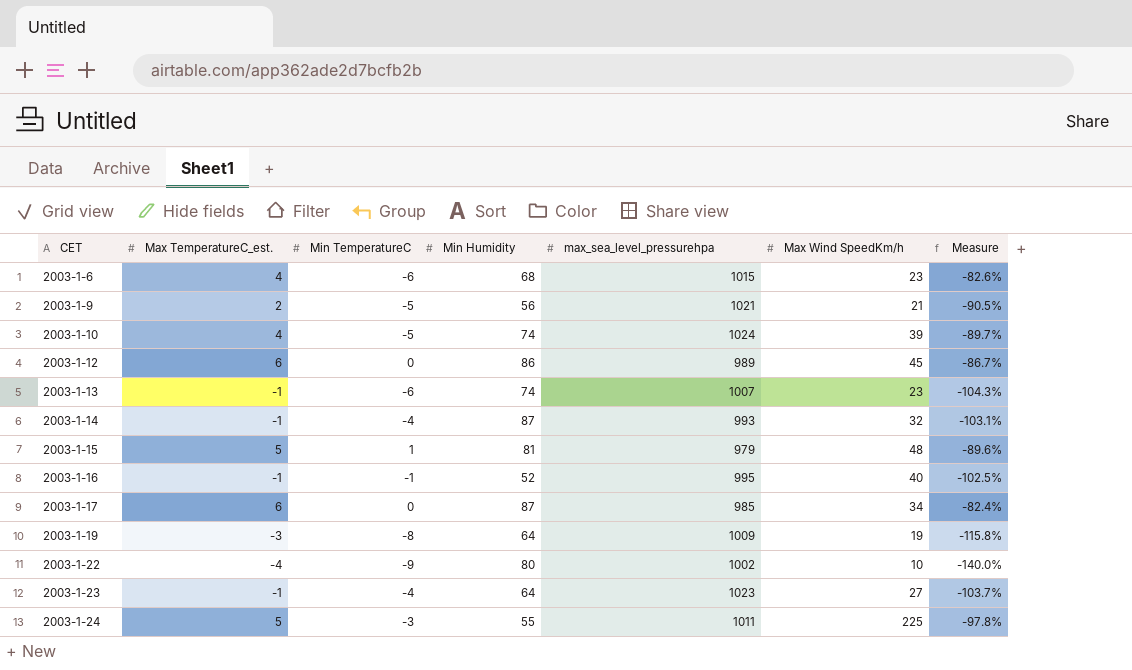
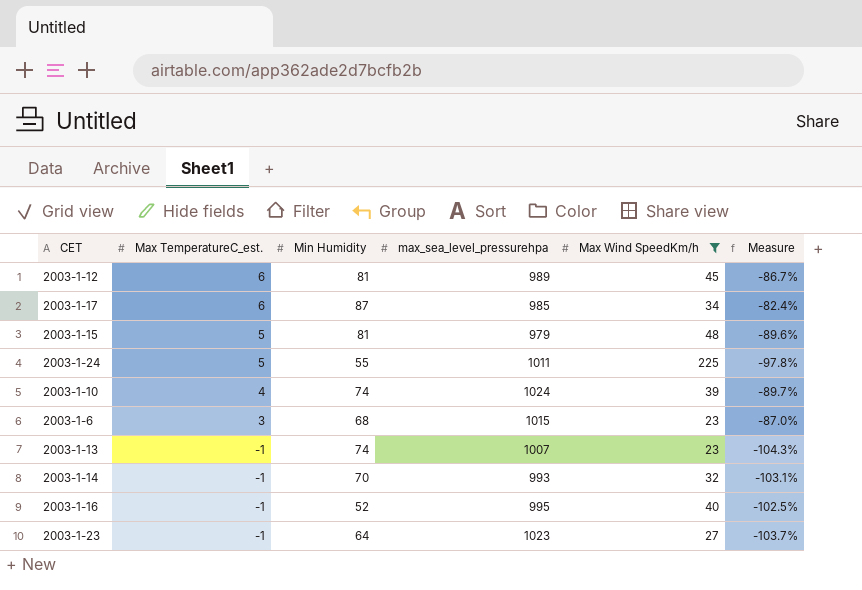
filter: none -> Max Wind SpeedKm/h >= 23
row order: CET ascending -> Max TemperatureC_est. descending
column Min TemperatureC | position: 3 -> none
2003-1-12 | Min Humidity: 86 -> 81
2003-1-6 | Max TemperatureC_est.: 4 -> 3
2003-1-6 | Measure: -82.6% -> -87.0%
2003-1-14 | Min Humidity: 87 -> 70

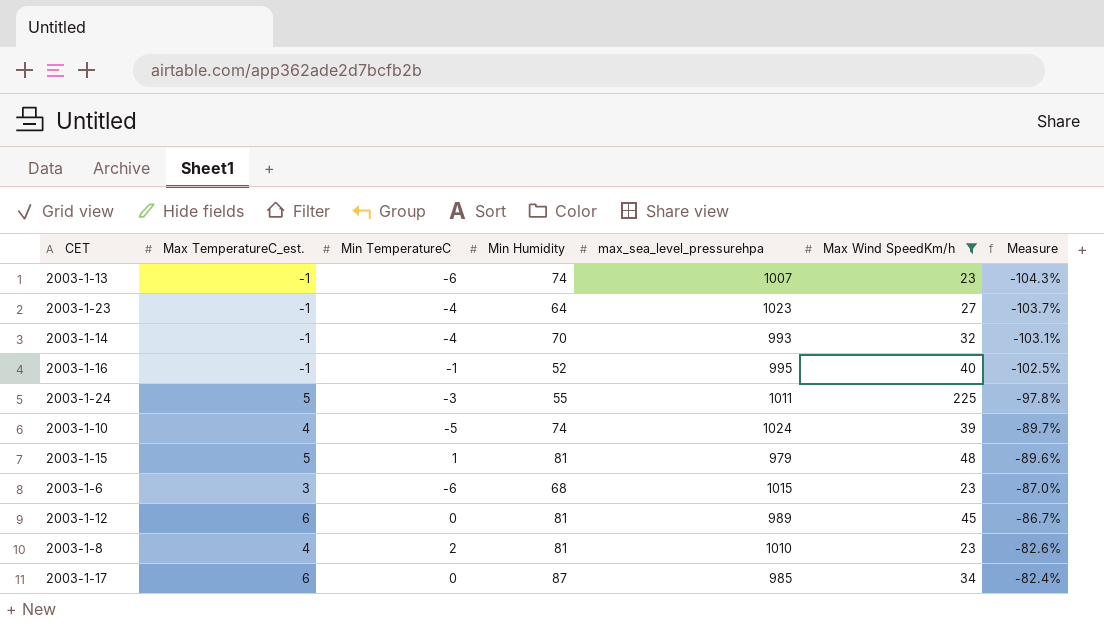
row order: Max TemperatureC_est. descending -> Measure ascending
column Min TemperatureC | position: none -> 3
row 2003-1-8: none -> 4 | 2 | 81 | 1010 | 23 | -82.6%

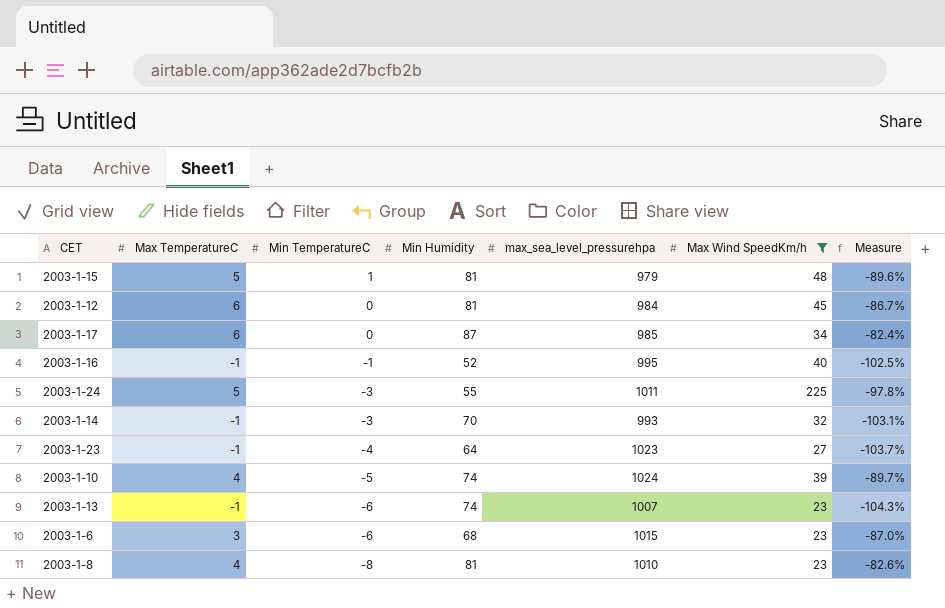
row order: Measure ascending -> Min TemperatureC descending
column name: Max TemperatureC_est. -> Max TemperatureC
2003-1-12 | max_sea_level_pressurehpa: 989 -> 984
2003-1-14 | Min TemperatureC: -4 -> -3
2003-1-8 | Min TemperatureC: 2 -> -8

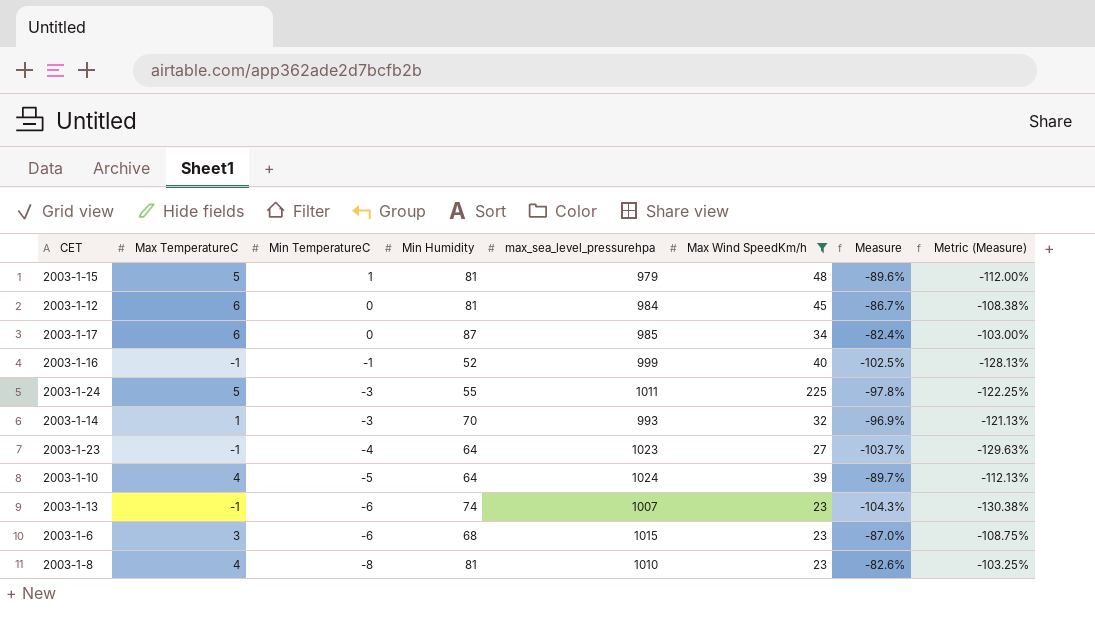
column Metric (Measure) | formula: none -> [Measure] * 1.25
2003-1-16 | max_sea_level_pressurehpa: 995 -> 999
2003-1-14 | Max TemperatureC: -1 -> 1
2003-1-14 | Measure: -103.1% -> -96.9%
2003-1-10 | Min Humidity: 74 -> 64

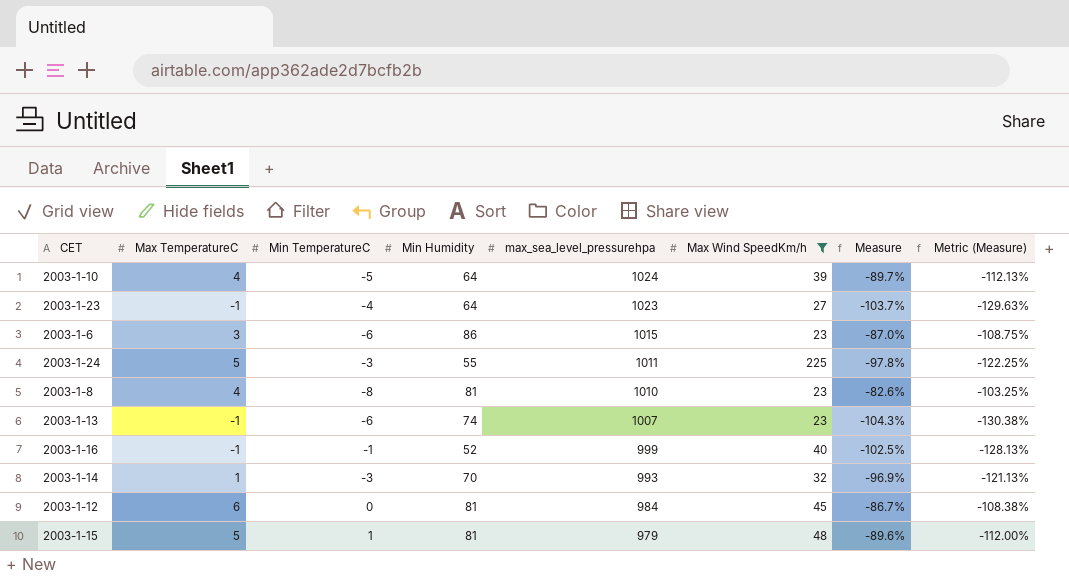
row order: Min TemperatureC descending -> max_sea_level_pressurehpa descending
row 2003-1-17: 6 | 0 | 87 | 985 | 34 | -82.4% | -103.00% -> none
2003-1-6 | Min Humidity: 68 -> 86

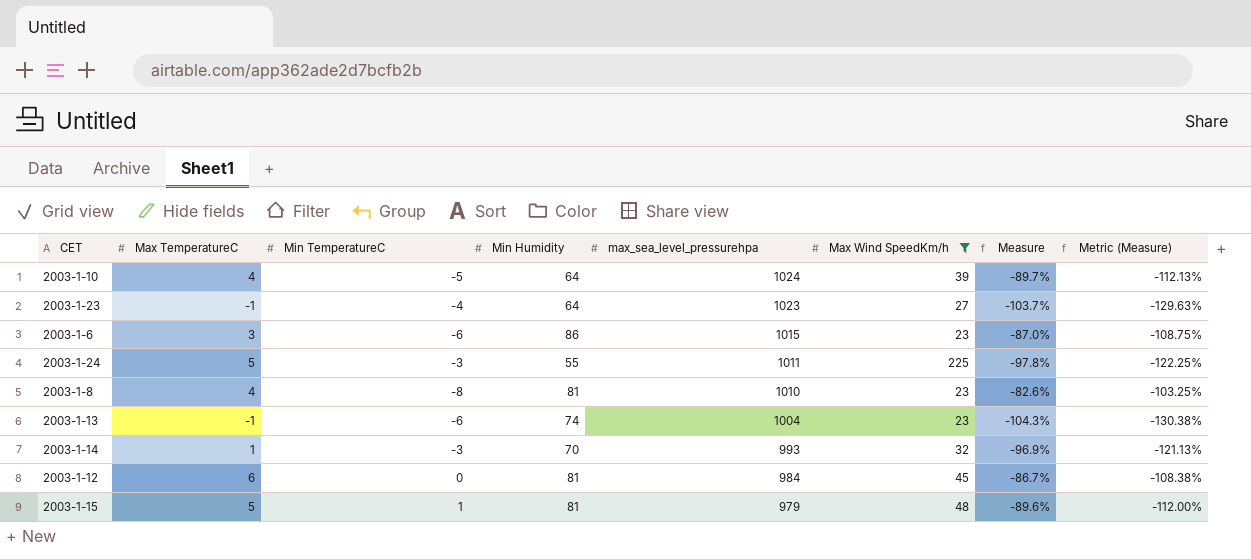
row 2003-1-16: -1 | -1 | 52 | 999 | 40 | -102.5% | -128.13% -> none
2003-1-13 | max_sea_level_pressurehpa: 1007 -> 1004

